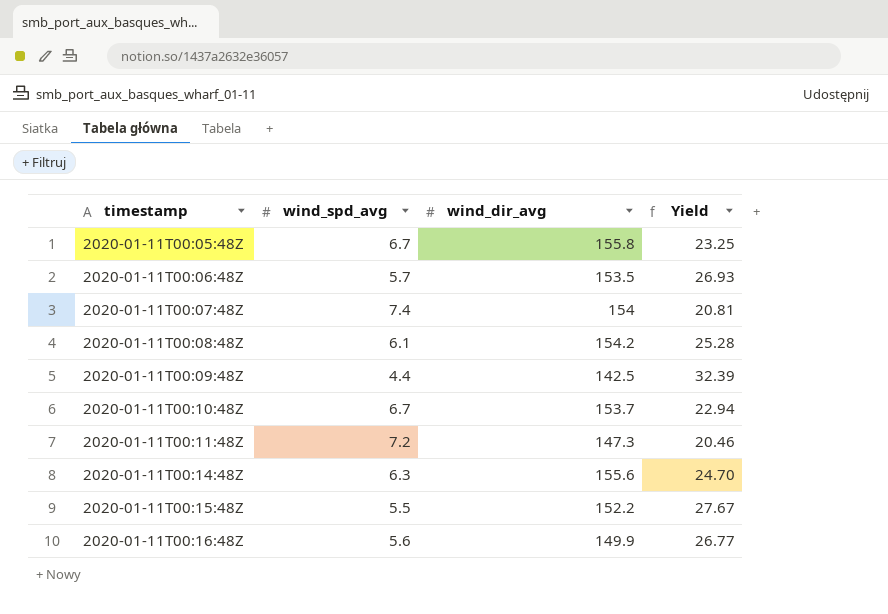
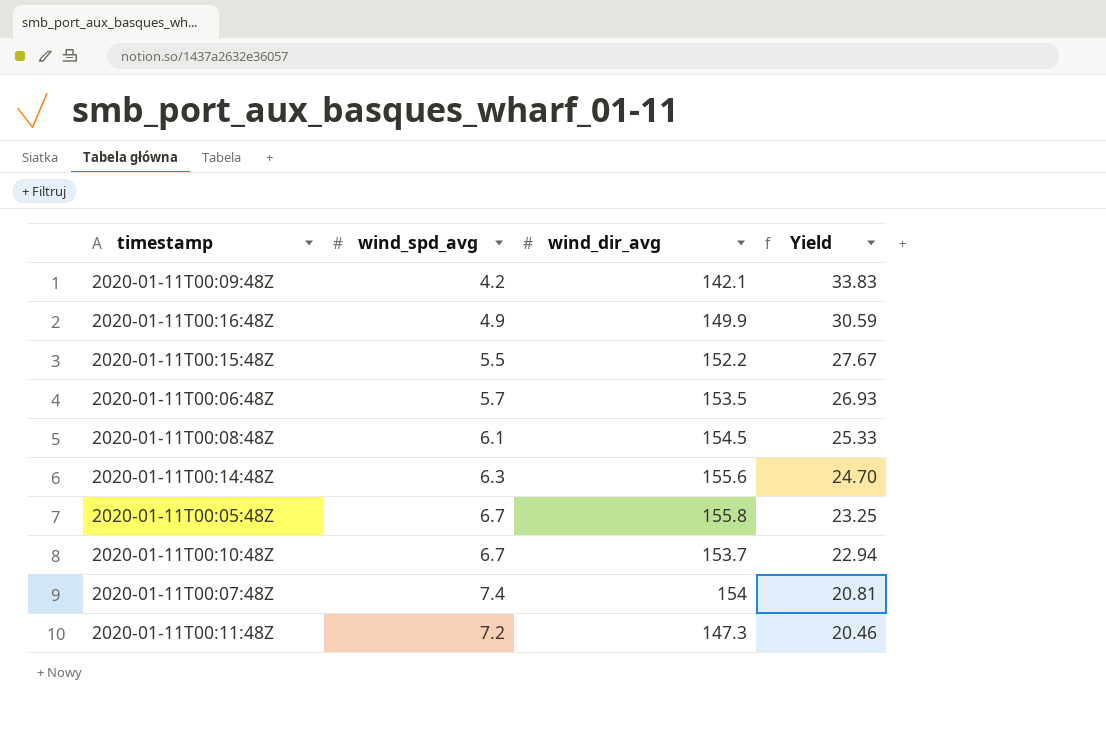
row order: timestamp ascending -> Yield descending
2020-01-11T00:09:48Z | wind_spd_avg: 4.4 -> 4.2
2020-01-11T00:09:48Z | wind_dir_avg: 142.5 -> 142.1
2020-01-11T00:09:48Z | Yield: 32.39 -> 33.83
2020-01-11T00:16:48Z | wind_spd_avg: 5.6 -> 4.9
2020-01-11T00:16:48Z | Yield: 26.77 -> 30.59
2020-01-11T00:08:48Z | wind_dir_avg: 154.2 -> 154.5
2020-01-11T00:08:48Z | Yield: 25.28 -> 25.33

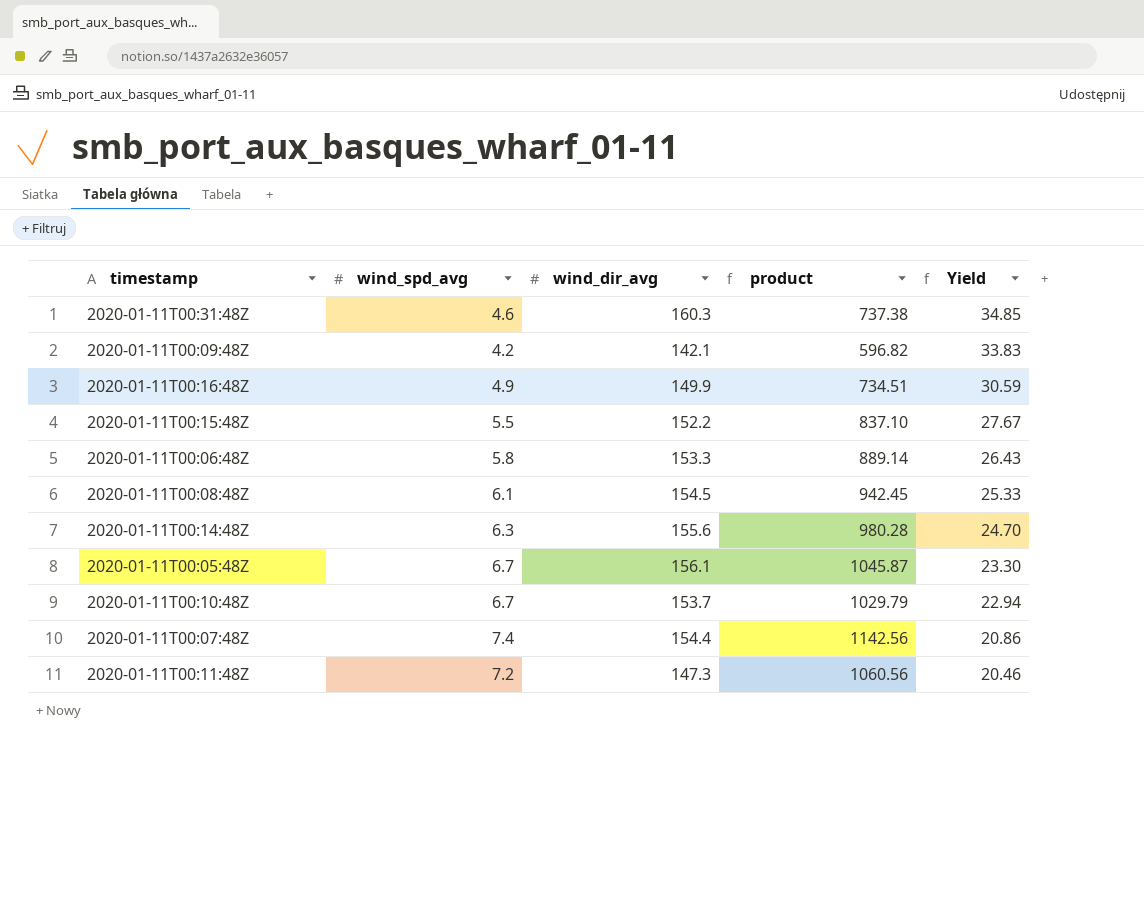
column product | formula: none -> [wind_spd_avg] * [wind_dir_avg]
row 2020-01-11T00:31:48Z: none -> 4.6 | 160.3 | 737.38 | 34.85
2020-01-11T00:06:48Z | wind_spd_avg: 5.7 -> 5.8
2020-01-11T00:06:48Z | wind_dir_avg: 153.5 -> 153.3
2020-01-11T00:06:48Z | Yield: 26.93 -> 26.43
2020-01-11T00:05:48Z | wind_dir_avg: 155.8 -> 156.1
2020-01-11T00:05:48Z | Yield: 23.25 -> 23.30
2020-01-11T00:07:48Z | wind_dir_avg: 154 -> 154.4
2020-01-11T00:07:48Z | Yield: 20.81 -> 20.86

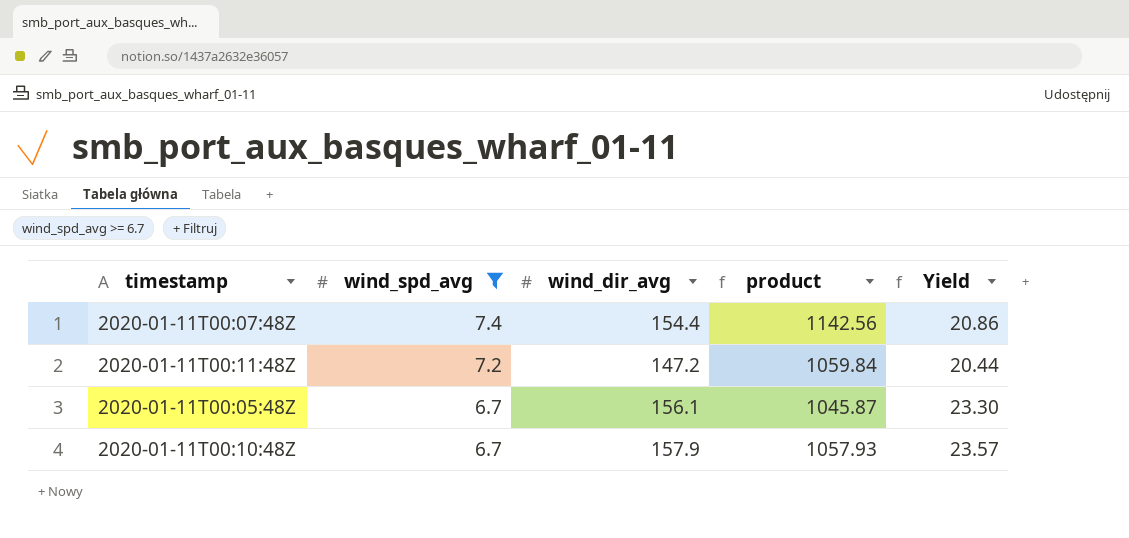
filter: none -> wind_spd_avg >= 6.7
row order: Yield descending -> wind_spd_avg descending
2020-01-11T00:11:48Z | wind_dir_avg: 147.3 -> 147.2
2020-01-11T00:11:48Z | product: 1060.56 -> 1059.84
2020-01-11T00:11:48Z | Yield: 20.46 -> 20.44
2020-01-11T00:10:48Z | wind_dir_avg: 153.7 -> 157.9
2020-01-11T00:10:48Z | product: 1029.79 -> 1057.93
2020-01-11T00:10:48Z | Yield: 22.94 -> 23.57

